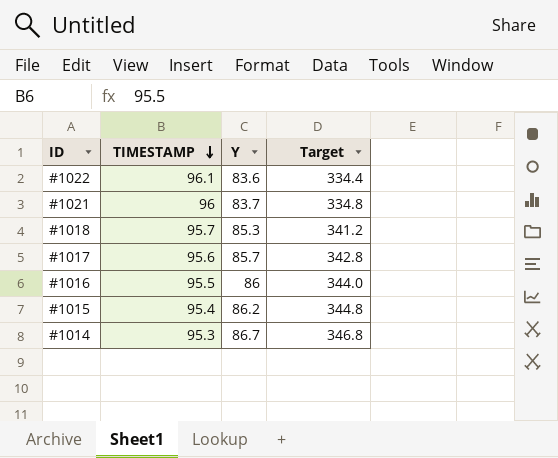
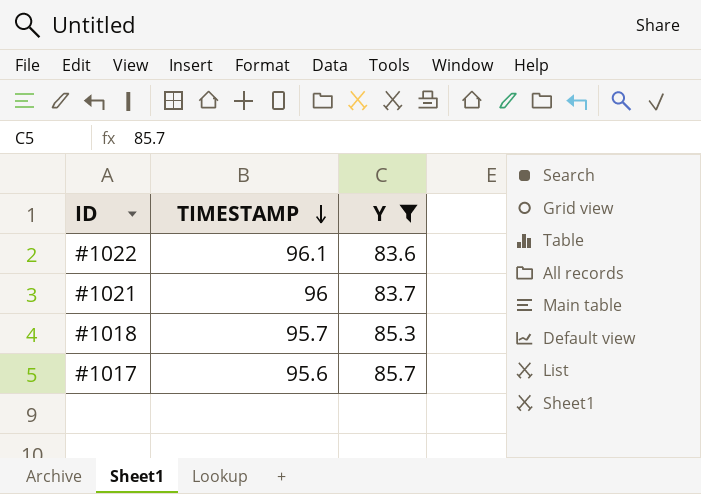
filter: none -> Y <= 85.7
column Target | formula: [Y] * 4 -> none

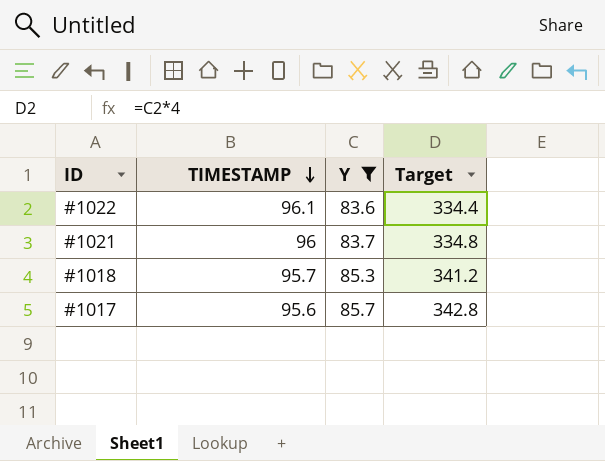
column Target | formula: none -> [Y] * 4

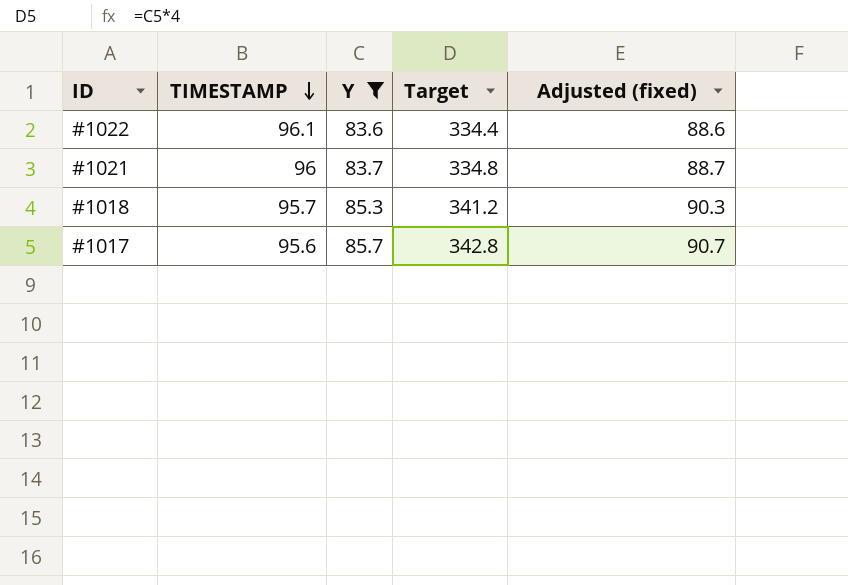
column Adjusted (fixed) | formula: none -> [Y] + 5

